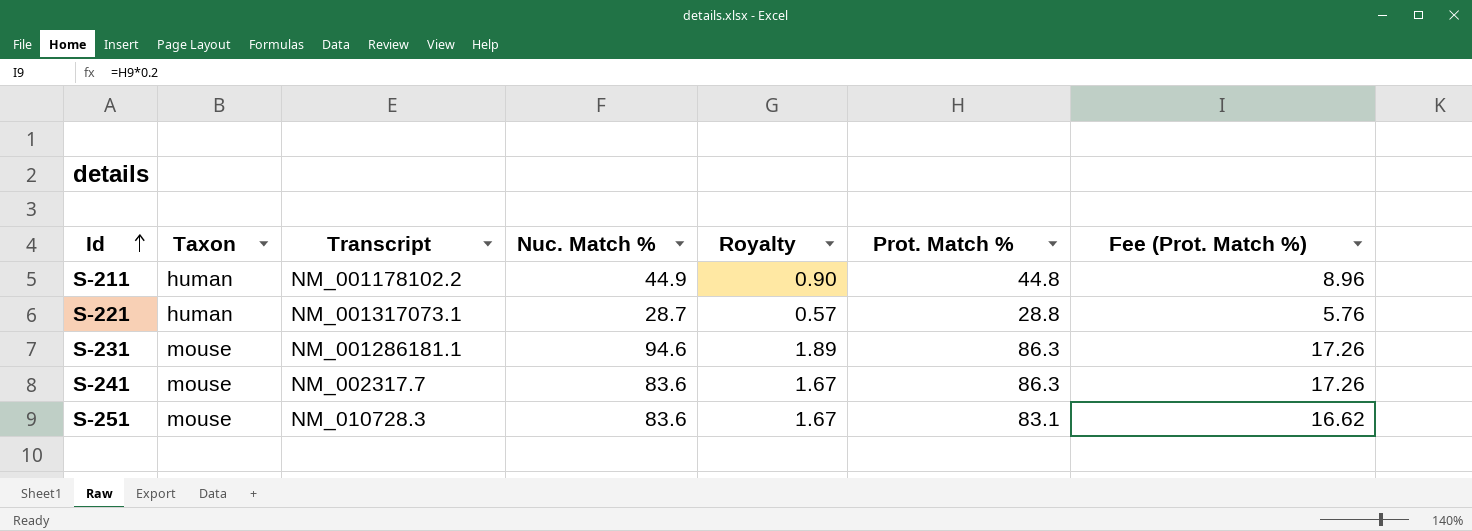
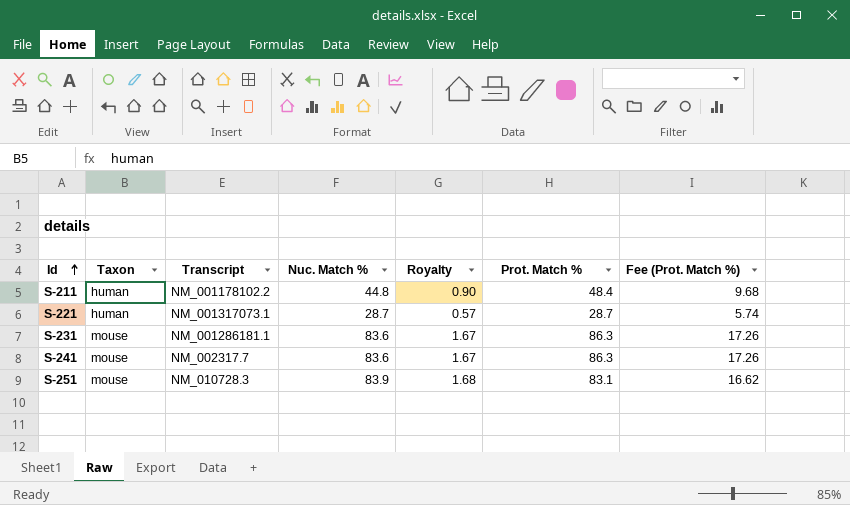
S-211 | Nuc. Match %: 44.9 -> 44.8
S-211 | Prot. Match %: 44.8 -> 48.4
S-211 | Fee (Prot. Match %): 8.96 -> 9.68
S-221 | Prot. Match %: 28.8 -> 28.7
S-221 | Fee (Prot. Match %): 5.76 -> 5.74
S-231 | Nuc. Match %: 94.6 -> 83.6
S-231 | Royalty: 1.89 -> 1.67
S-251 | Nuc. Match %: 83.6 -> 83.9
S-251 | Royalty: 1.67 -> 1.68

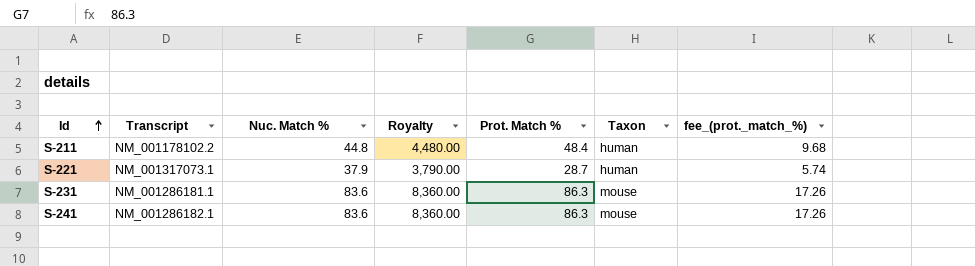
column Royalty | formula: [Nuc. Match %] * 0.02 -> [Nuc. Match %] * 100
column Taxon | position: 2 -> 6
column name: Fee (Prot. Match %) -> fee_(prot._match_%)
row S-251: mouse | NM_010728.3 | 83.9 | 1.68 | 83.1 | 16.62 -> none
S-221 | Nuc. Match %: 28.7 -> 37.9
S-241 | Transcript: NM_002317.7 -> NM_001286182.1

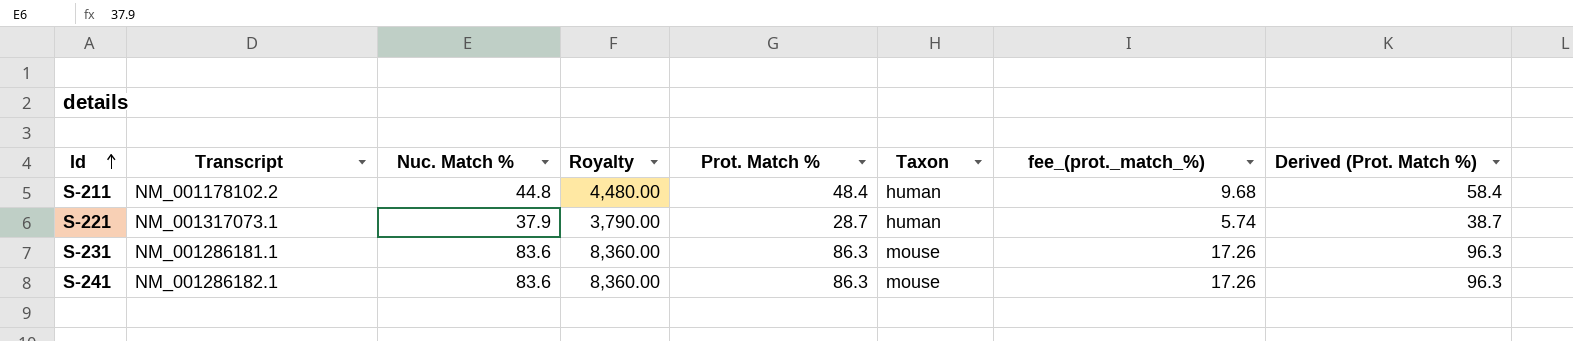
column Derived (Prot. Match %) | formula: none -> [Prot. Match %] + 10

